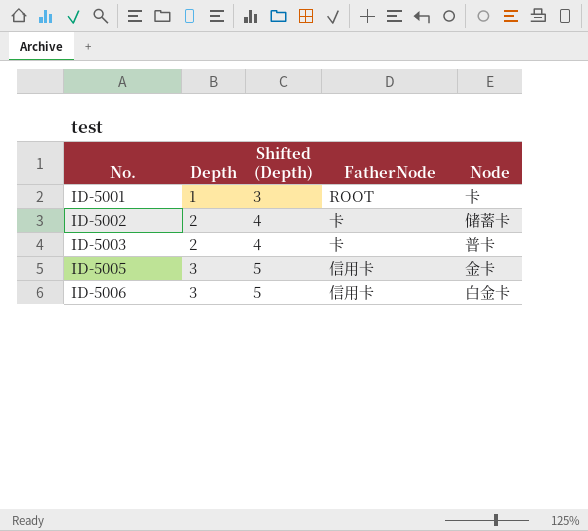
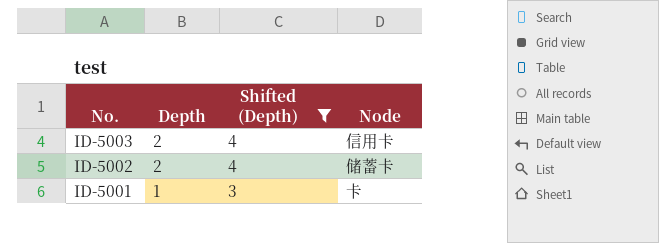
filter: none -> Shifted (Depth) != 5
row order: No. ascending -> No. descending
column FatherNode | position: 4 -> none
ID-5003 | Node: 普卡 -> 信用卡

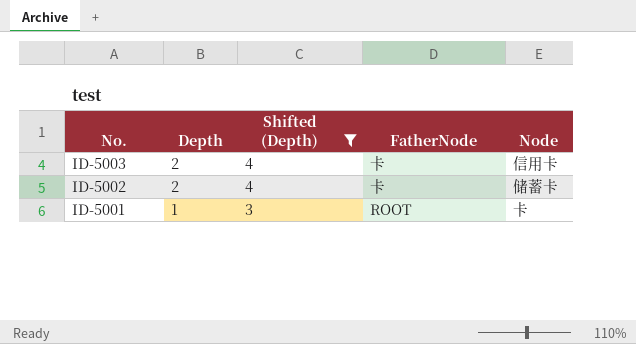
column FatherNode | position: none -> 4

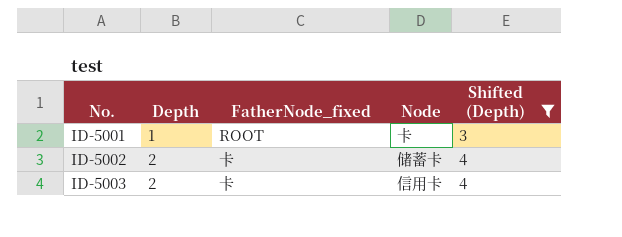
row order: No. descending -> No. ascending
column name: FatherNode -> FatherNode_fixed
column Shifted (Depth) | position: 3 -> 5

